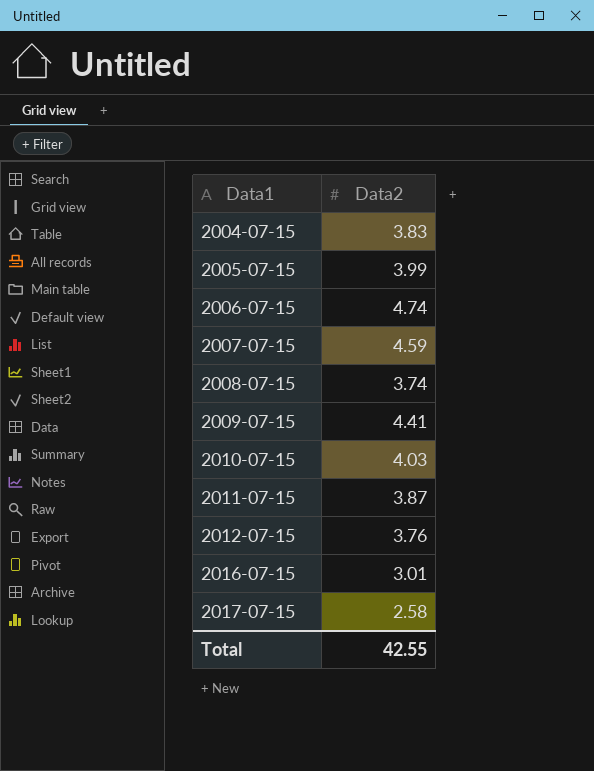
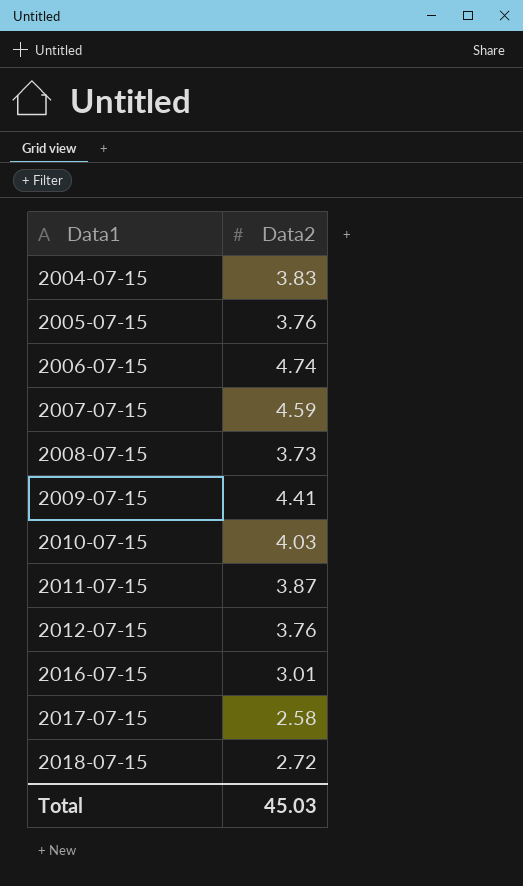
2005-07-15 | Data2: 3.99 -> 3.76
2008-07-15 | Data2: 3.74 -> 3.73
row 2018-07-15: none -> 2.72
Total | Data2: 42.55 -> 45.03

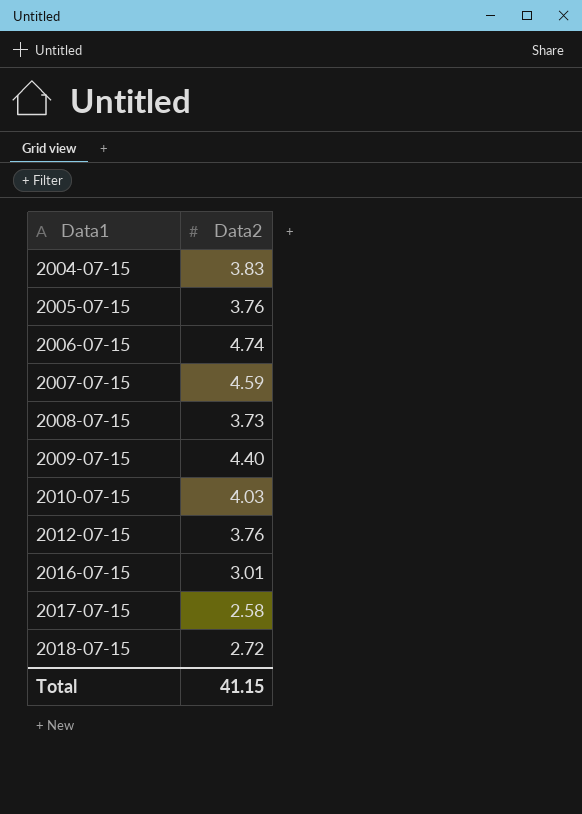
row 2011-07-15: 3.87 -> none
2009-07-15 | Data2: 4.41 -> 4.40
Total | Data2: 45.03 -> 41.15

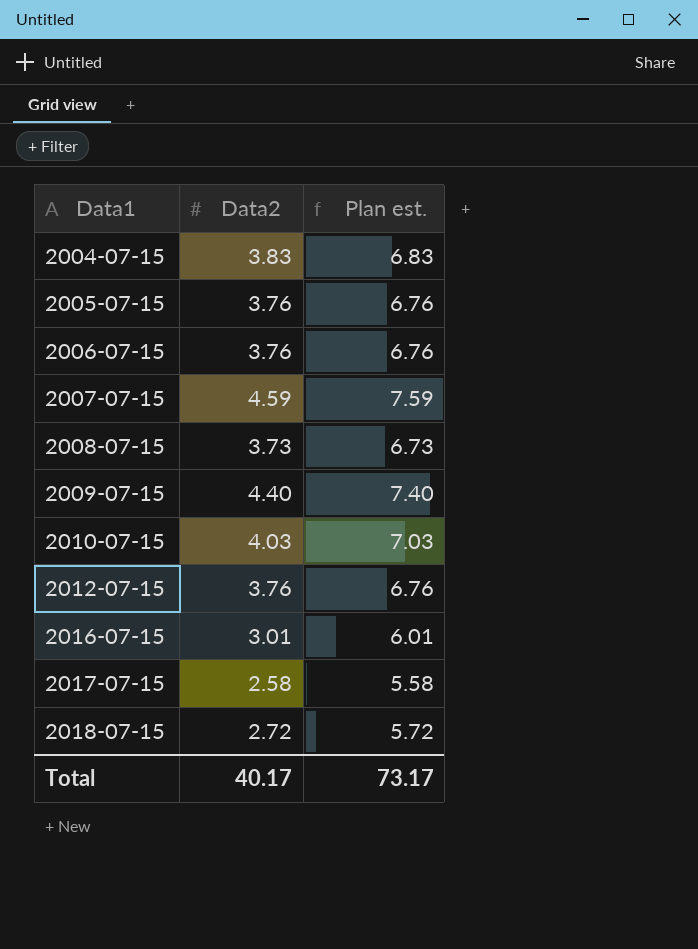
column Plan est. | formula: none -> [Data2] + 3
2006-07-15 | Data2: 4.74 -> 3.76
Total | Data2: 41.15 -> 40.17

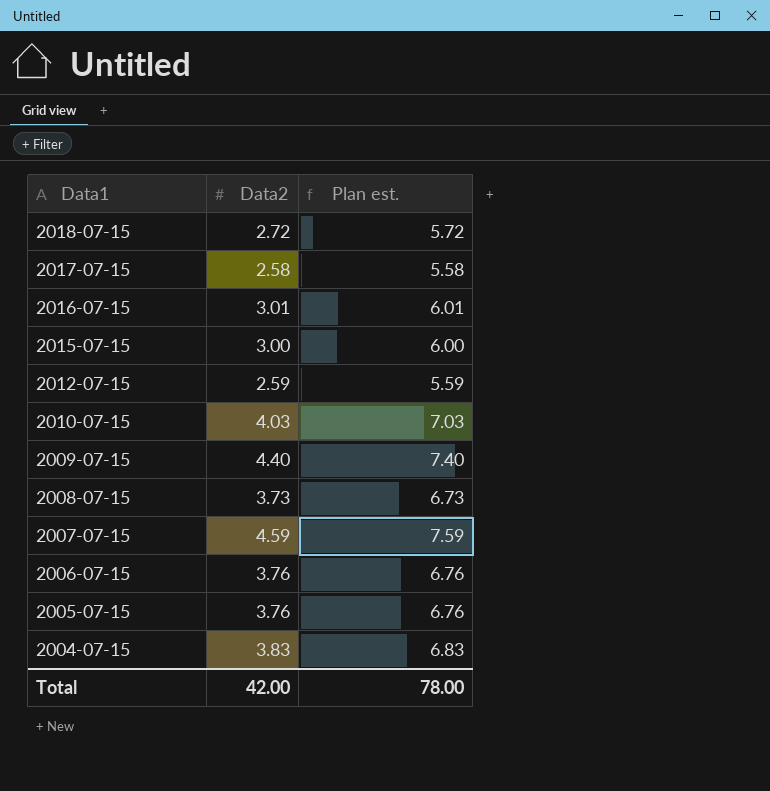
row order: Data1 ascending -> Data1 descending
row 2015-07-15: none -> 3.00 | 6.00
2012-07-15 | Data2: 3.76 -> 2.59
2012-07-15 | Plan est.: 6.76 -> 5.59
Total | Data2: 40.17 -> 42.00
Total | Plan est.: 73.17 -> 78.00

